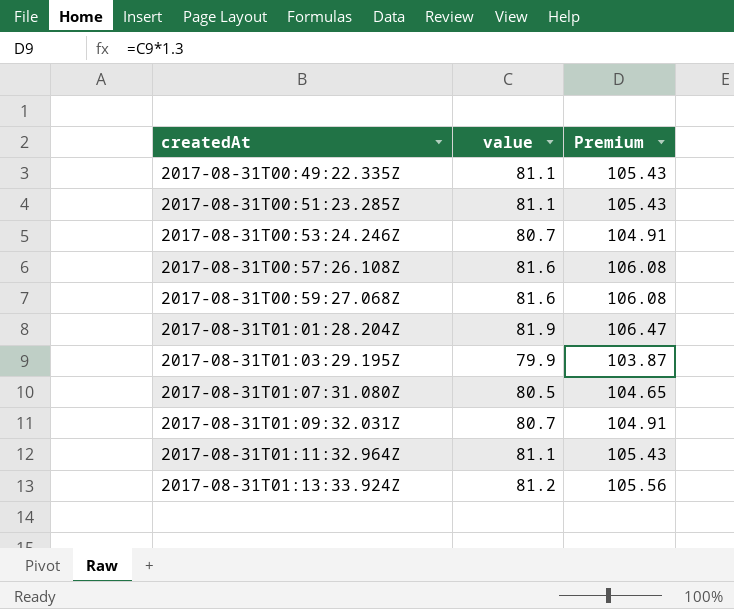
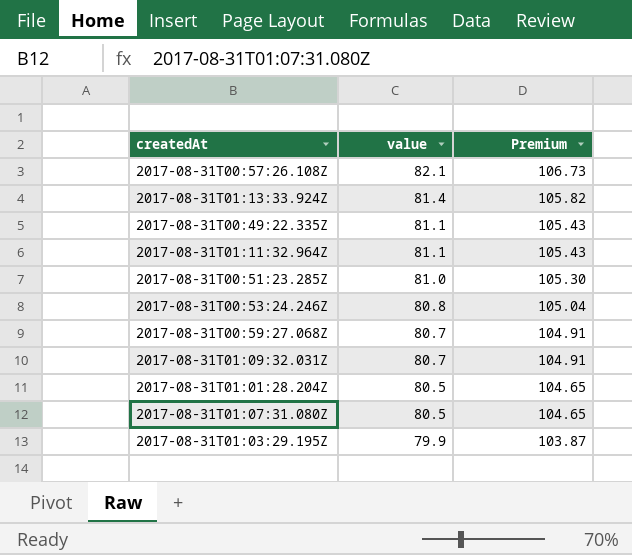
row order: createdAt ascending -> value descending
2017-08-31T00:57:26.108Z | value: 81.6 -> 82.1
2017-08-31T00:57:26.108Z | Premium: 106.08 -> 106.73
2017-08-31T01:13:33.924Z | value: 81.2 -> 81.4
2017-08-31T01:13:33.924Z | Premium: 105.56 -> 105.82
2017-08-31T00:51:23.285Z | value: 81.1 -> 81.0
2017-08-31T00:51:23.285Z | Premium: 105.43 -> 105.30
2017-08-31T00:53:24.246Z | value: 80.7 -> 80.8
2017-08-31T00:53:24.246Z | Premium: 104.91 -> 105.04
2017-08-31T00:59:27.068Z | value: 81.6 -> 80.7
2017-08-31T00:59:27.068Z | Premium: 106.08 -> 104.91
2017-08-31T01:01:28.204Z | value: 81.9 -> 80.5
2017-08-31T01:01:28.204Z | Premium: 106.47 -> 104.65

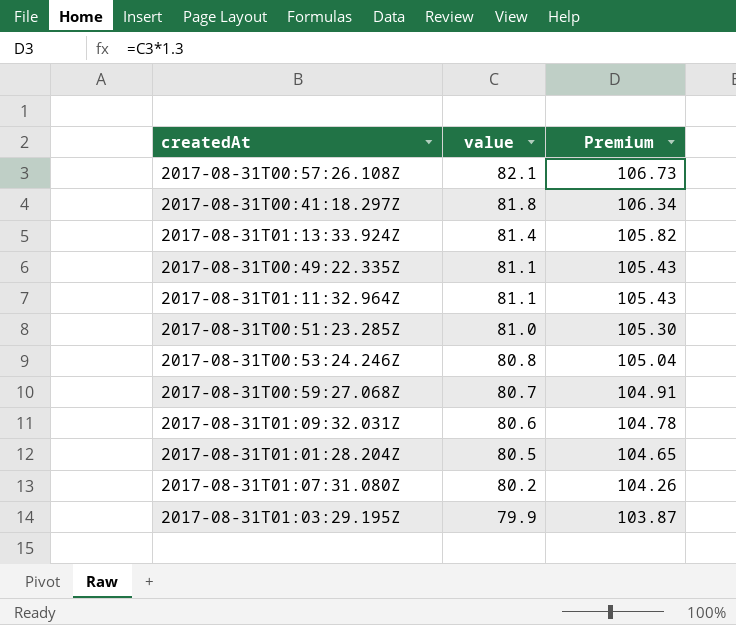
row 2017-08-31T00:41:18.297Z: none -> 81.8 | 106.34
2017-08-31T01:09:32.031Z | value: 80.7 -> 80.6
2017-08-31T01:09:32.031Z | Premium: 104.91 -> 104.78
2017-08-31T01:07:31.080Z | value: 80.5 -> 80.2
2017-08-31T01:07:31.080Z | Premium: 104.65 -> 104.26

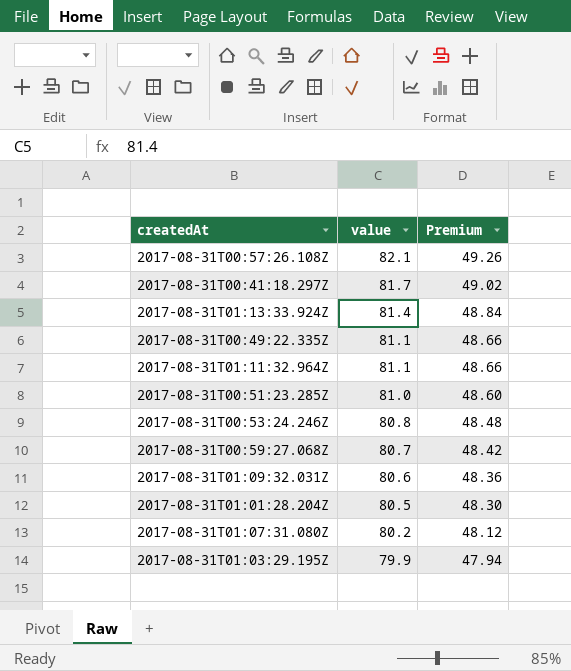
column Premium | formula: [value] * 1.3 -> [value] * 0.6
2017-08-31T00:41:18.297Z | value: 81.8 -> 81.7

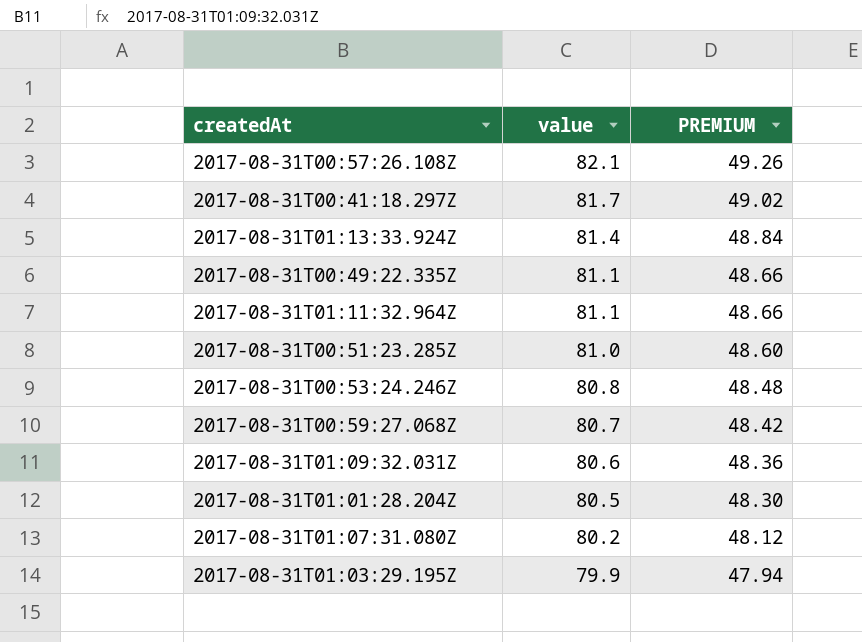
column name: Premium -> PREMIUM

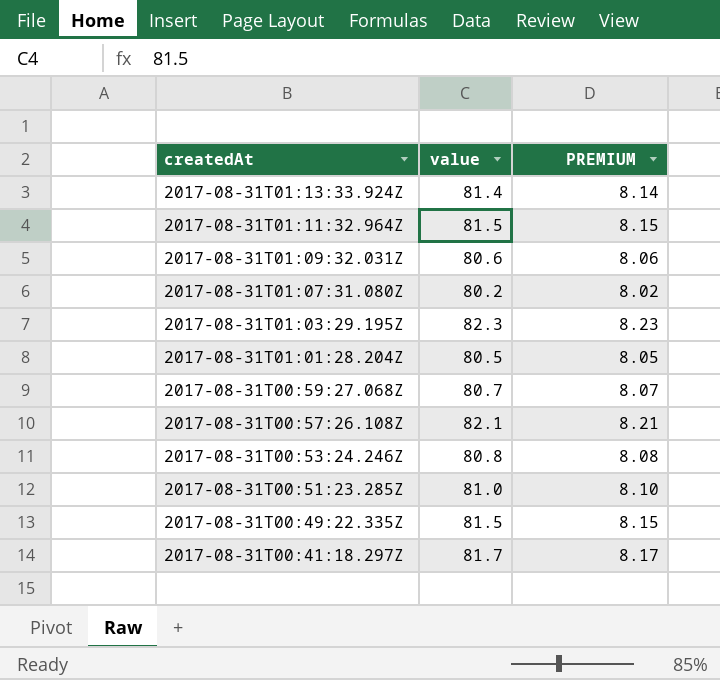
row order: value descending -> createdAt descending
column PREMIUM | formula: [value] * 0.6 -> [value] * 0.1
2017-08-31T01:11:32.964Z | value: 81.1 -> 81.5
2017-08-31T01:03:29.195Z | value: 79.9 -> 82.3
2017-08-31T00:49:22.335Z | value: 81.1 -> 81.5

